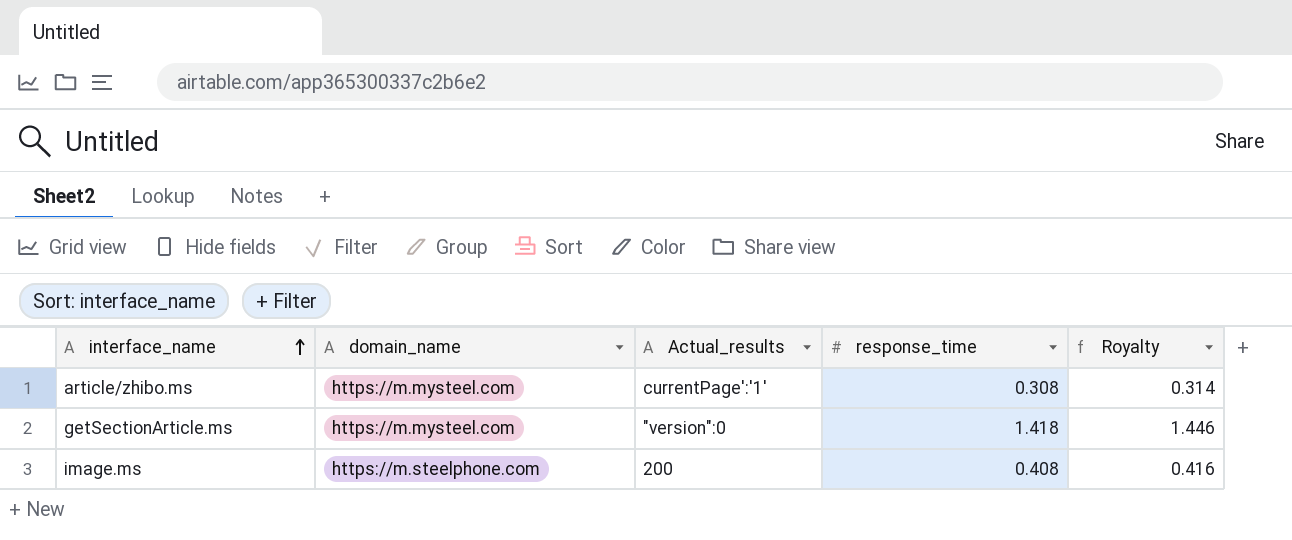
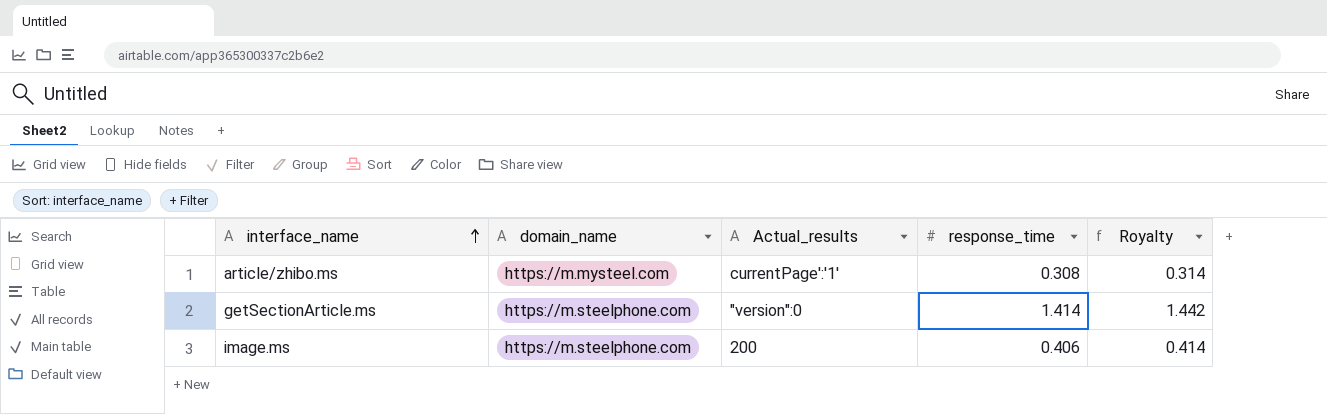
getSectionArticle.ms | domain_name: https://m.mysteel.com -> https://m.steelphone.com
getSectionArticle.ms | response_time: 1.418 -> 1.414
getSectionArticle.ms | Royalty: 1.446 -> 1.442
image.ms | response_time: 0.408 -> 0.406
image.ms | Royalty: 0.416 -> 0.414

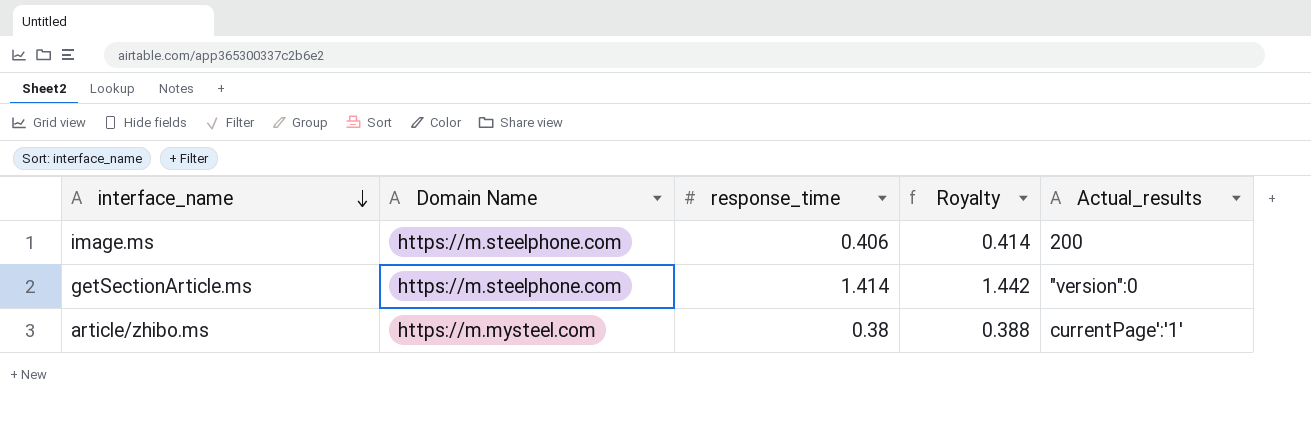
row order: interface_name ascending -> interface_name descending
column name: domain_name -> Domain Name
column Actual_results | position: 3 -> 5
article/zhibo.ms | response_time: 0.308 -> 0.38
article/zhibo.ms | Royalty: 0.314 -> 0.388

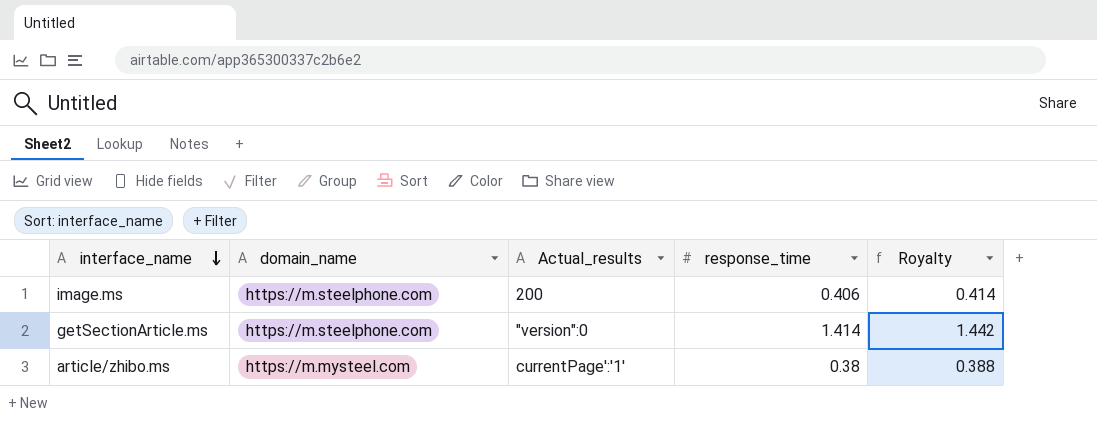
column name: Domain Name -> domain_name
column Actual_results | position: 5 -> 3

